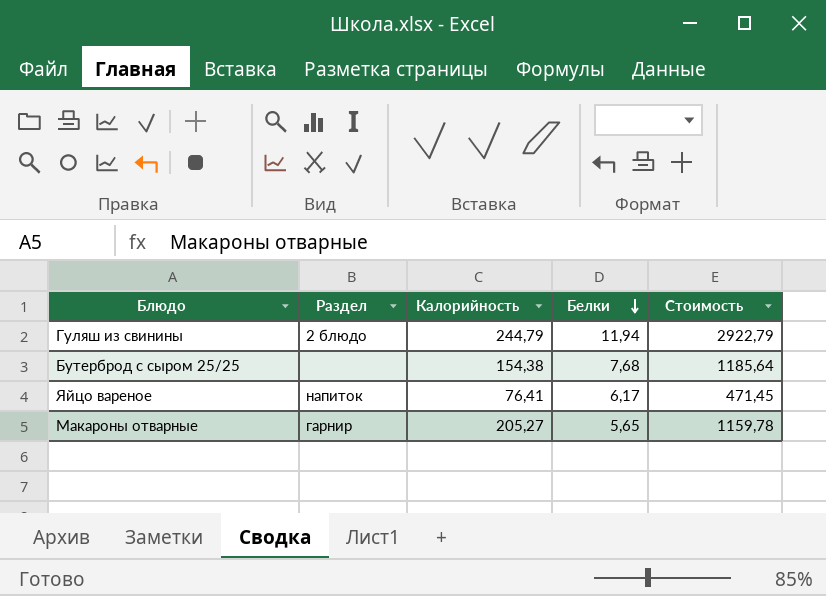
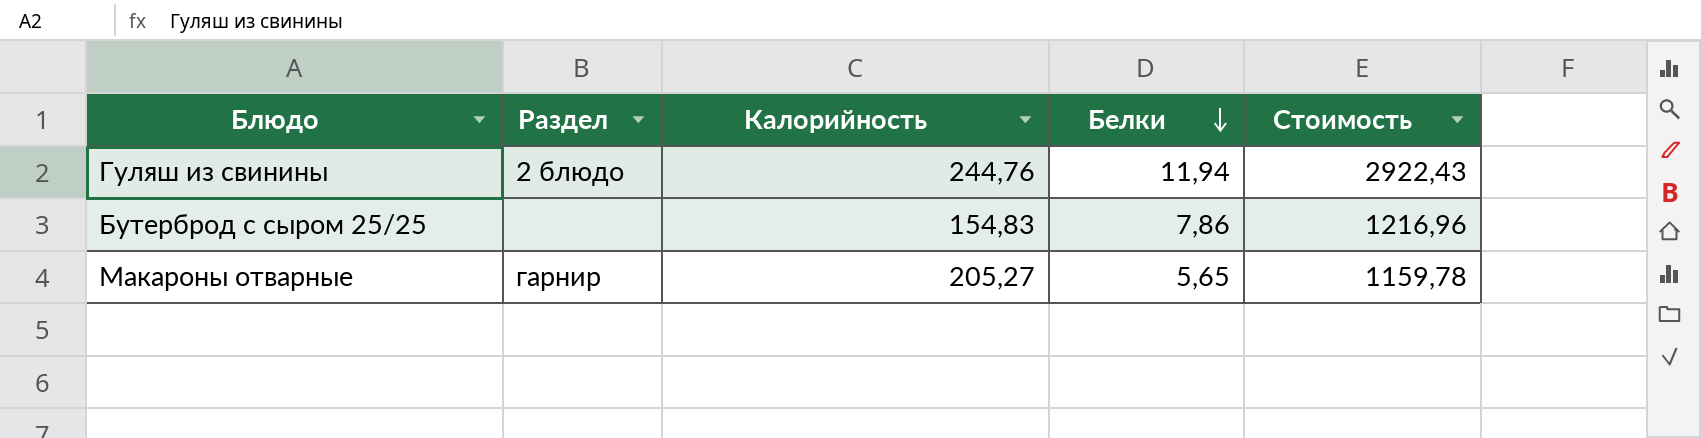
row Яйцо вареное: напиток | 76,41 | 6,17 | 471,45 -> none
Гуляш из свинины | Калорийность: 244,79 -> 244,76
Гуляш из свинины | Стоимость: 2922,79 -> 2922,43
Бутерброд с сыром 25/25 | Калорийность: 154,38 -> 154,83
Бутерброд с сыром 25/25 | Белки: 7,68 -> 7,86
Бутерброд с сыром 25/25 | Стоимость: 1185,64 -> 1216,96

